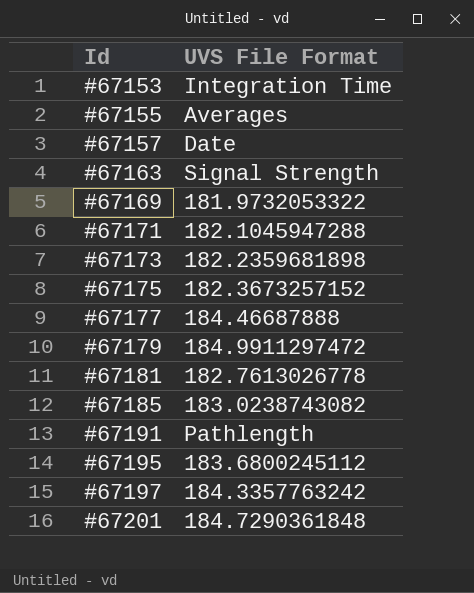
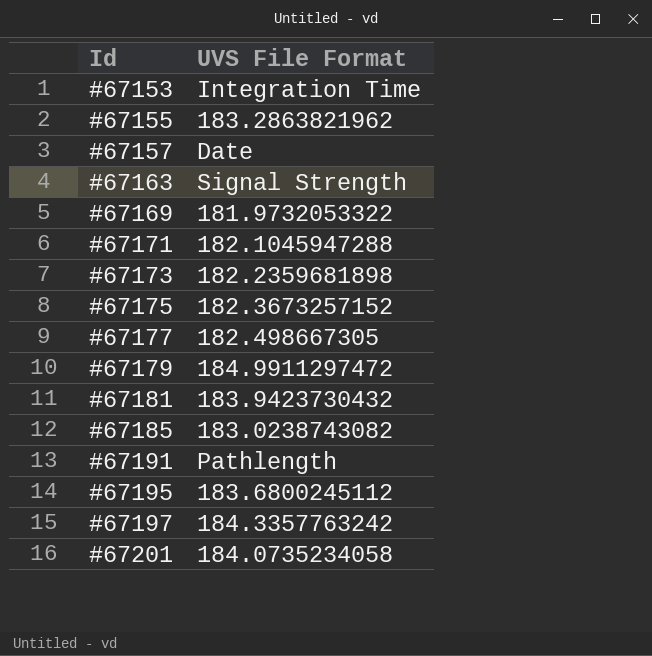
#67155 | UVS File Format: Averages -> 183.2863821962
#67177 | UVS File Format: 184.46687888 -> 182.498667305
#67181 | UVS File Format: 182.7613026778 -> 183.9423730432
#67201 | UVS File Format: 184.7290361848 -> 184.0735234058

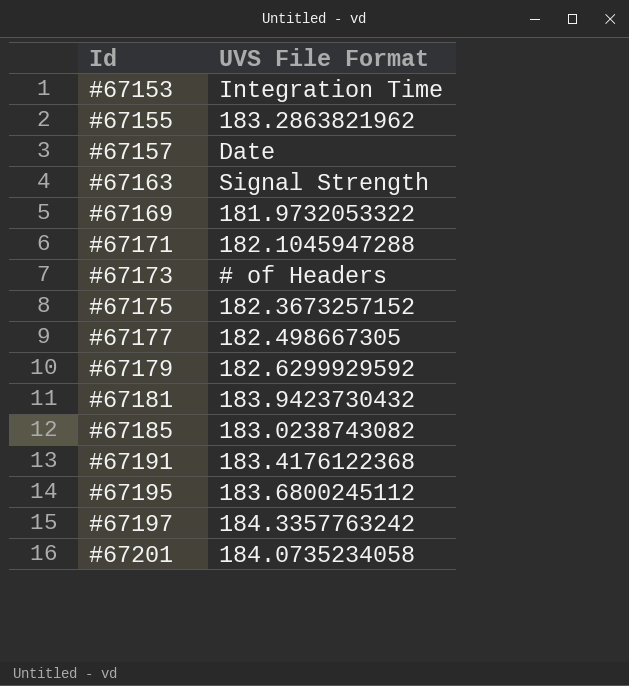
#67173 | UVS File Format: 182.2359681898 -> # of Headers
#67179 | UVS File Format: 184.9911297472 -> 182.6299929592
#67191 | UVS File Format: Pathlength -> 183.4176122368

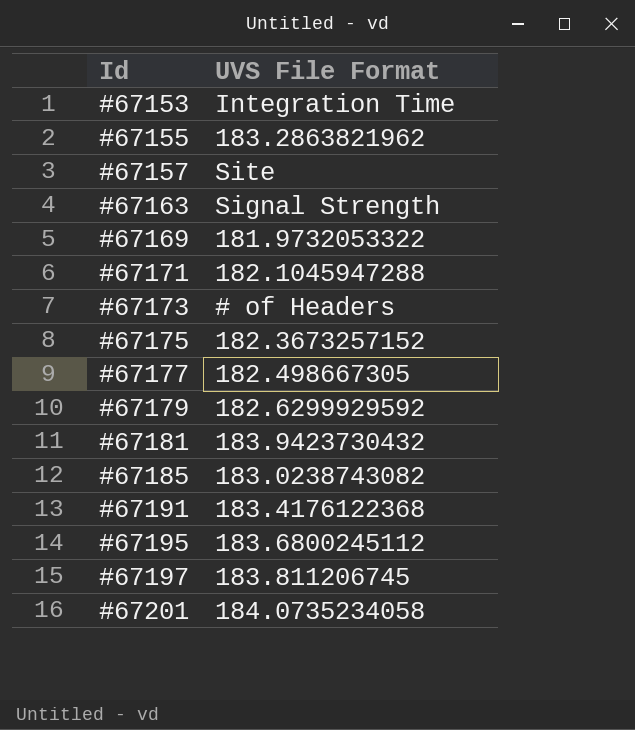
#67157 | UVS File Format: Date -> Site
#67197 | UVS File Format: 184.3357763242 -> 183.811206745

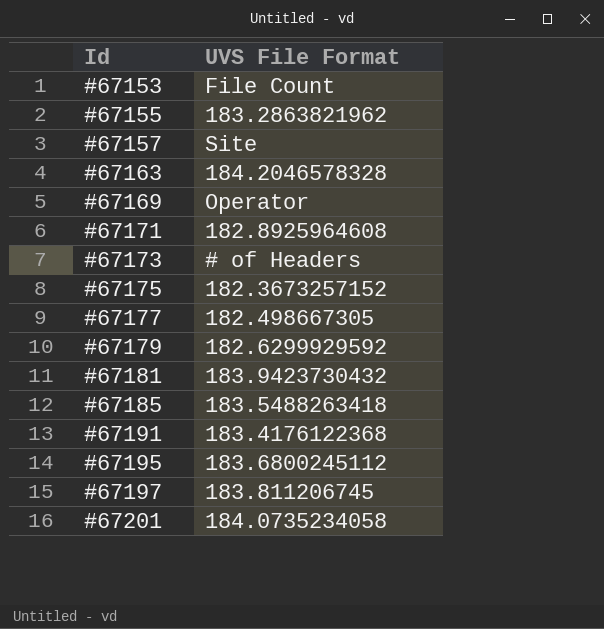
#67153 | UVS File Format: Integration Time -> File Count
#67163 | UVS File Format: Signal Strength -> 184.2046578328
#67169 | UVS File Format: 181.9732053322 -> Operator
#67171 | UVS File Format: 182.1045947288 -> 182.8925964608
#67185 | UVS File Format: 183.0238743082 -> 183.5488263418

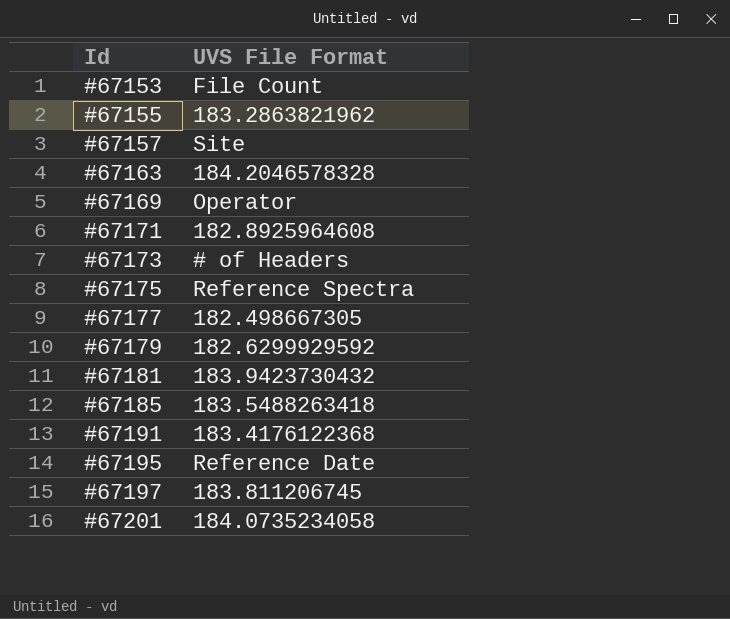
#67175 | UVS File Format: 182.3673257152 -> Reference Spectra
#67195 | UVS File Format: 183.6800245112 -> Reference Date

